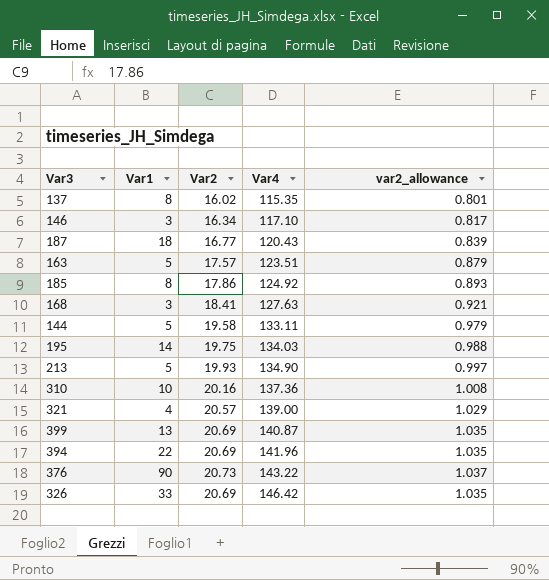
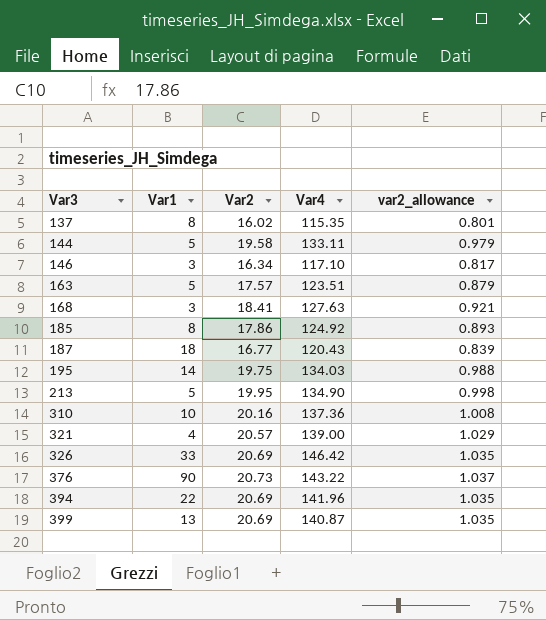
row order: Var4 ascending -> Var3 ascending
213 | Var2: 19.93 -> 19.95
213 | var2_allowance: 0.997 -> 0.998

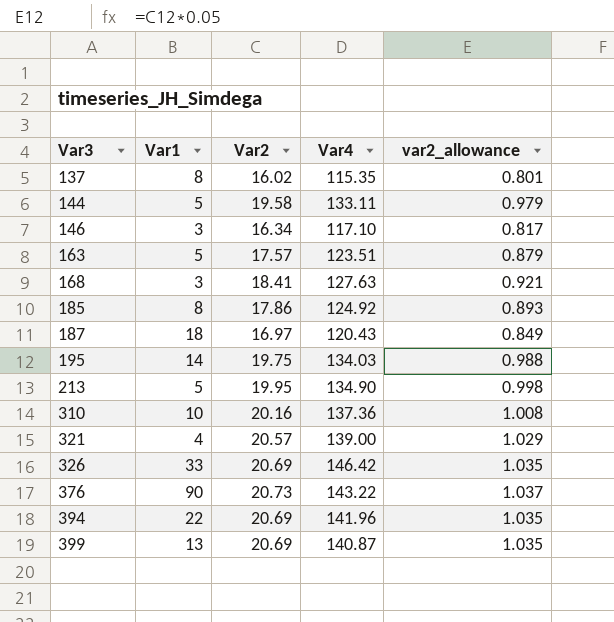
187 | Var2: 16.77 -> 16.97
187 | var2_allowance: 0.839 -> 0.849

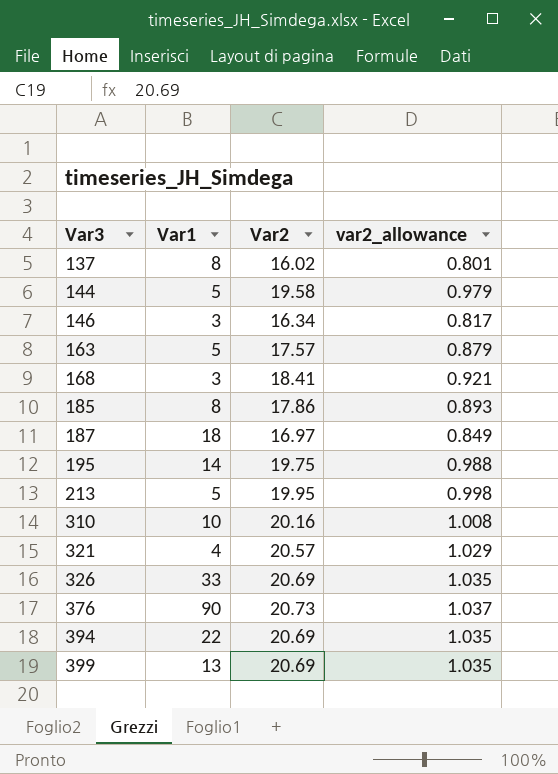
column Var4 | position: 4 -> none

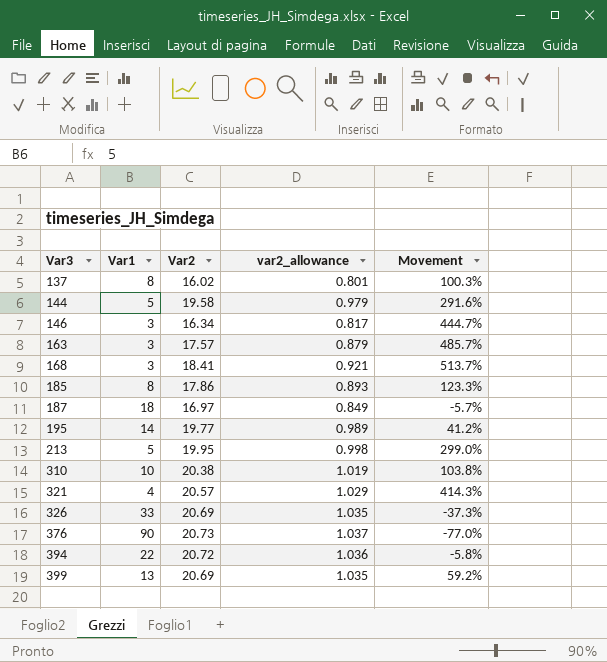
column Movement | formula: none -> ([Var2] - [Var1]) / [Var1]
163 | Var1: 5 -> 3
195 | Var2: 19.75 -> 19.77
195 | var2_allowance: 0.988 -> 0.989
310 | Var2: 20.16 -> 20.38
310 | var2_allowance: 1.008 -> 1.019
394 | Var2: 20.69 -> 20.72
394 | var2_allowance: 1.035 -> 1.036

